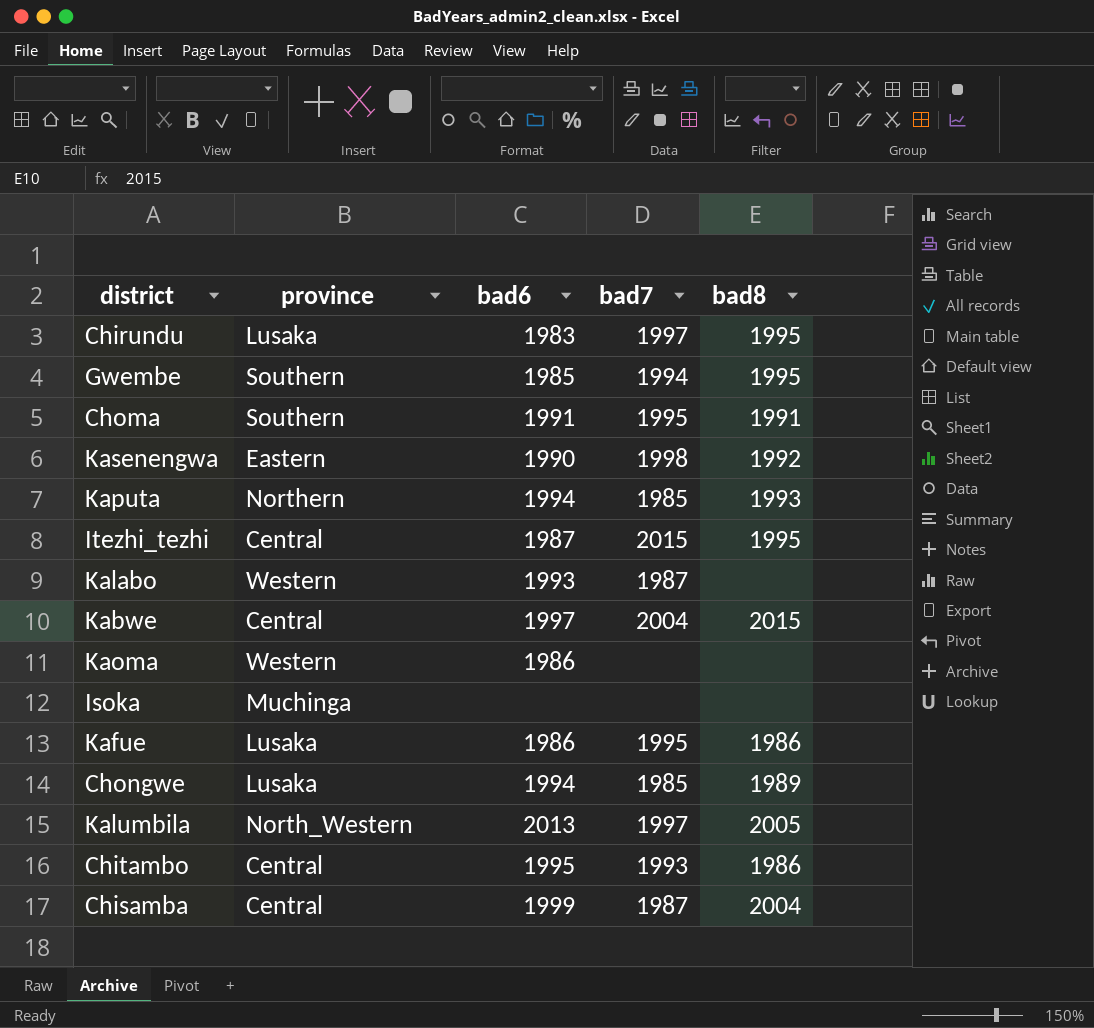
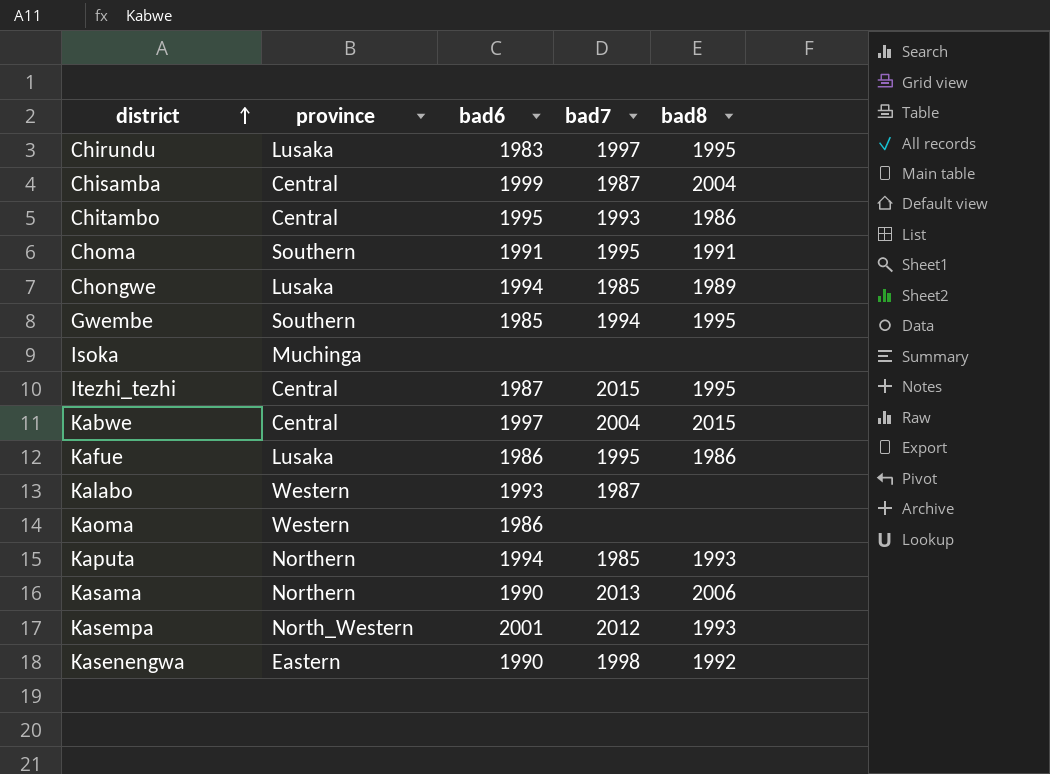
row order: none -> district ascending
row Kalumbila: North_Western | 2013 | 1997 | 2005 -> none
row Kasama: none -> Northern | 1990 | 2013 | 2006
row Kasempa: none -> North_Western | 2001 | 2012 | 1993

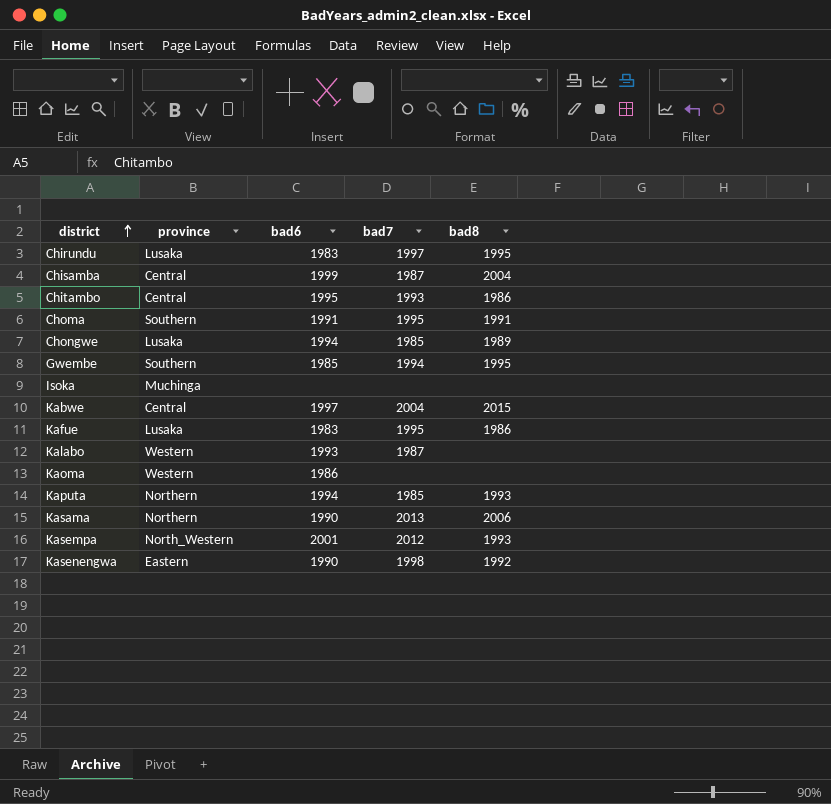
row Itezhi_tezhi: Central | 1987 | 2015 | 1995 -> none
Kafue | bad6: 1986 -> 1983

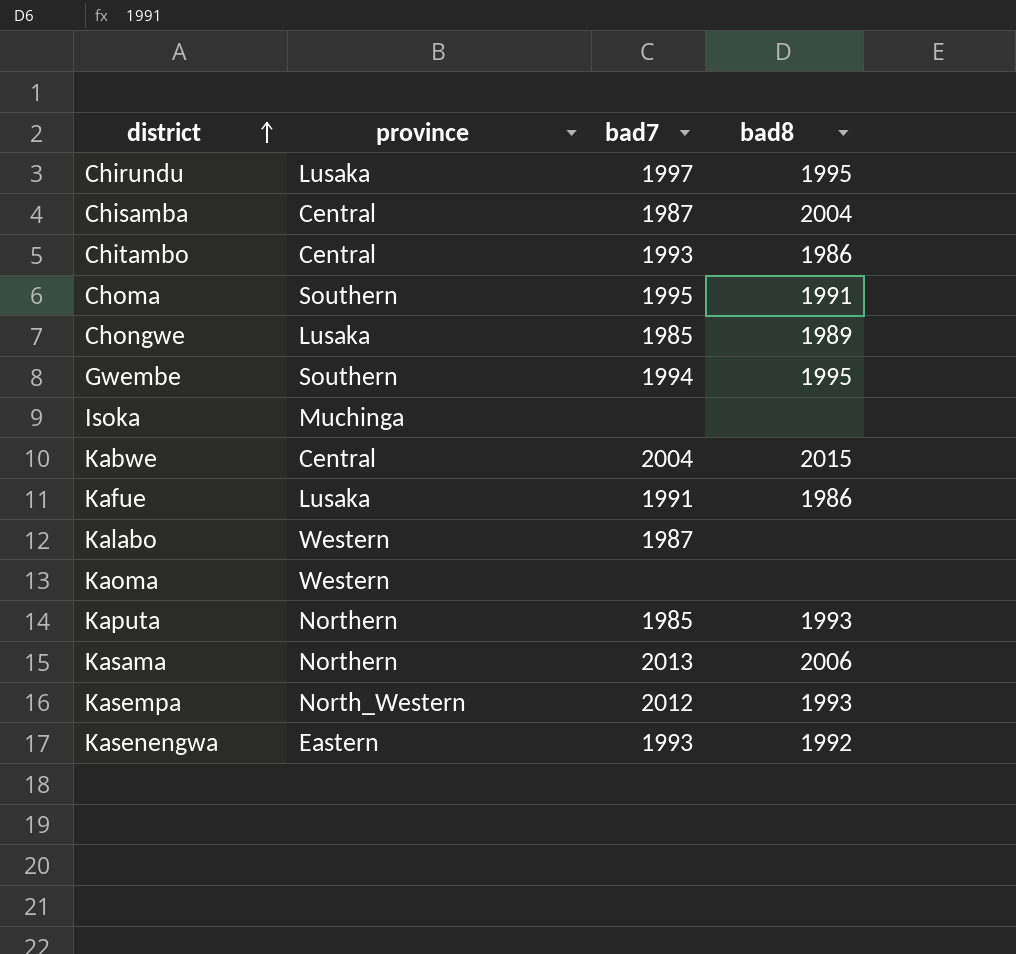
column bad6 | position: 3 -> none
Kafue | bad7: 1995 -> 1991
Kasenengwa | bad7: 1998 -> 1993

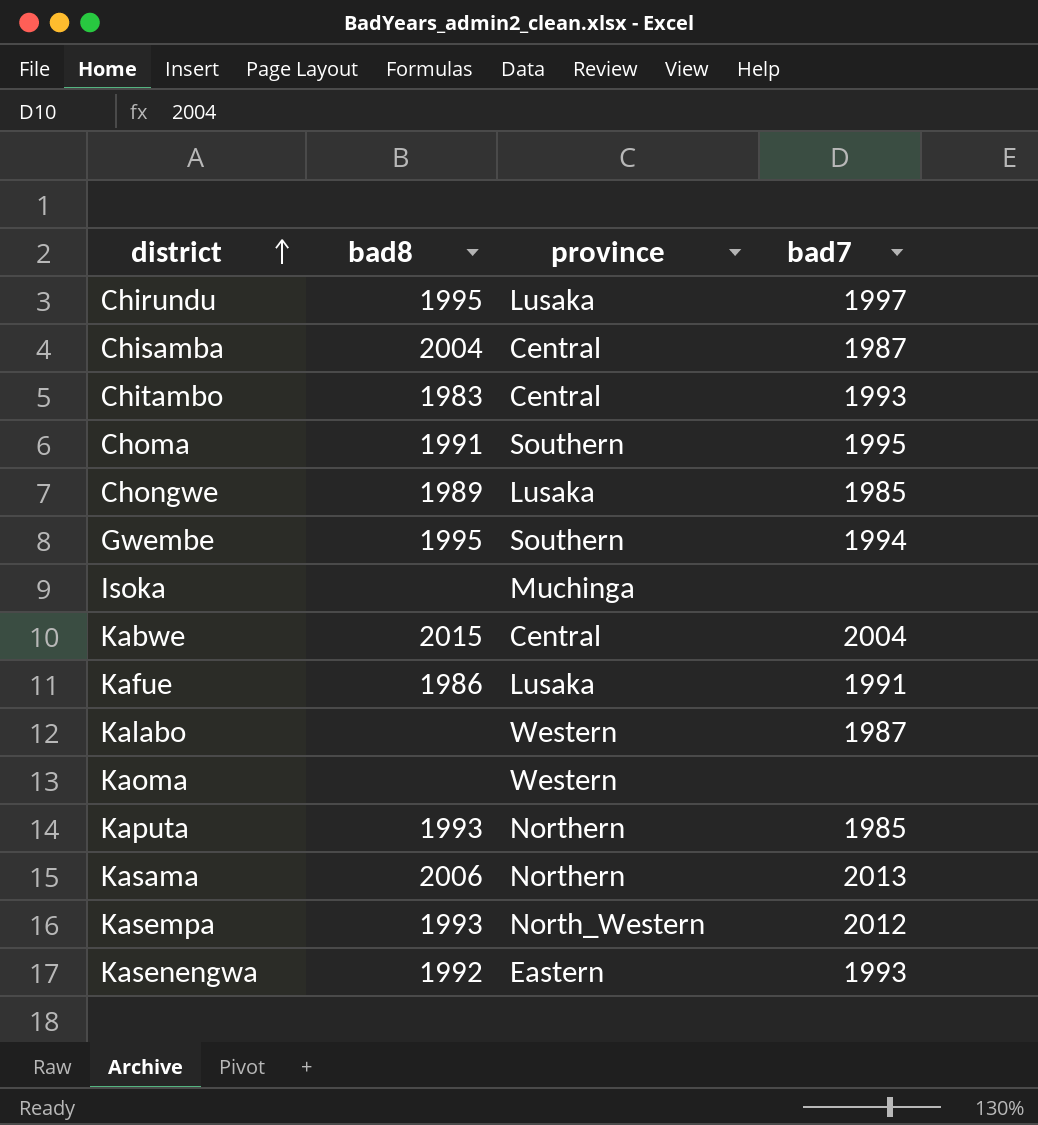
column bad8 | position: 4 -> 2
Chitambo | bad8: 1986 -> 1983

